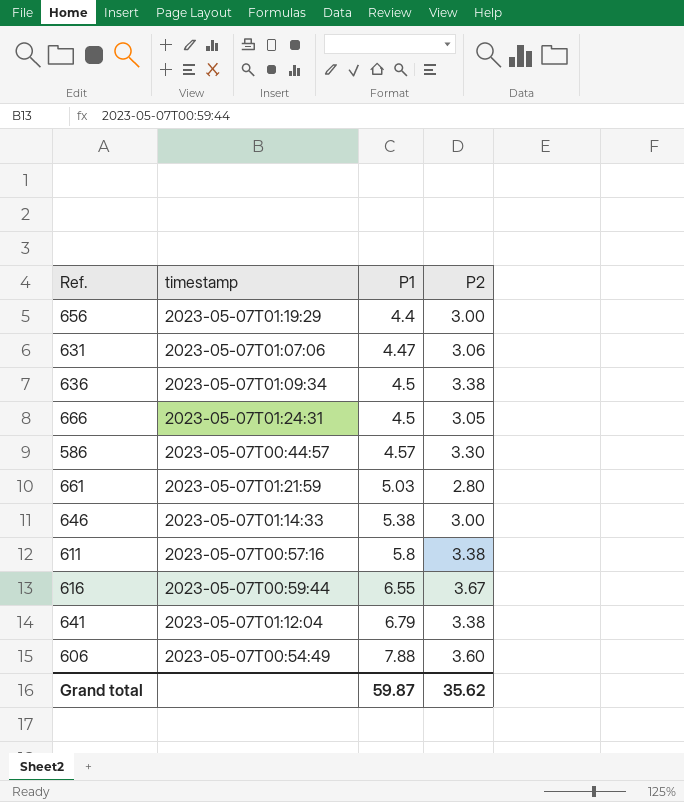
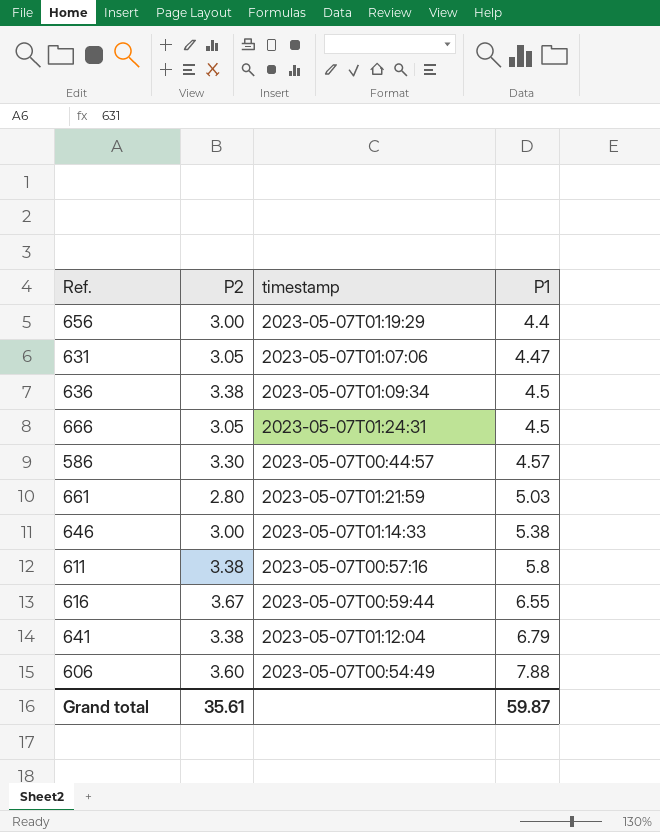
column P2 | position: 4 -> 2
631 | P2: 3.06 -> 3.05
Grand total | P2: 35.62 -> 35.61

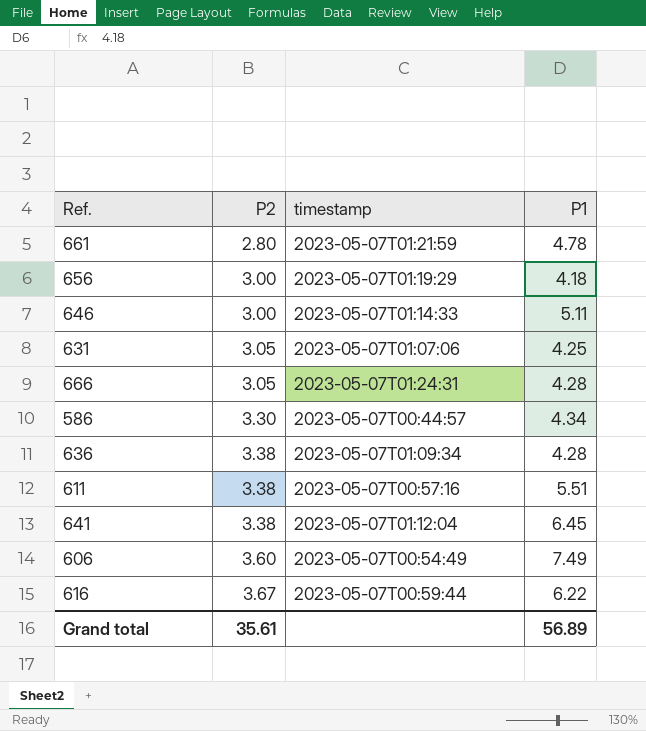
row order: P1 ascending -> P2 ascending
661 | P1: 5.03 -> 4.78
656 | P1: 4.4 -> 4.18
646 | P1: 5.38 -> 5.11
631 | P1: 4.47 -> 4.25
666 | P1: 4.5 -> 4.28
586 | P1: 4.57 -> 4.34
636 | P1: 4.5 -> 4.28
611 | P1: 5.8 -> 5.51
641 | P1: 6.79 -> 6.45
606 | P1: 7.88 -> 7.49
616 | P1: 6.55 -> 6.22
Grand total | P1: 59.87 -> 56.89

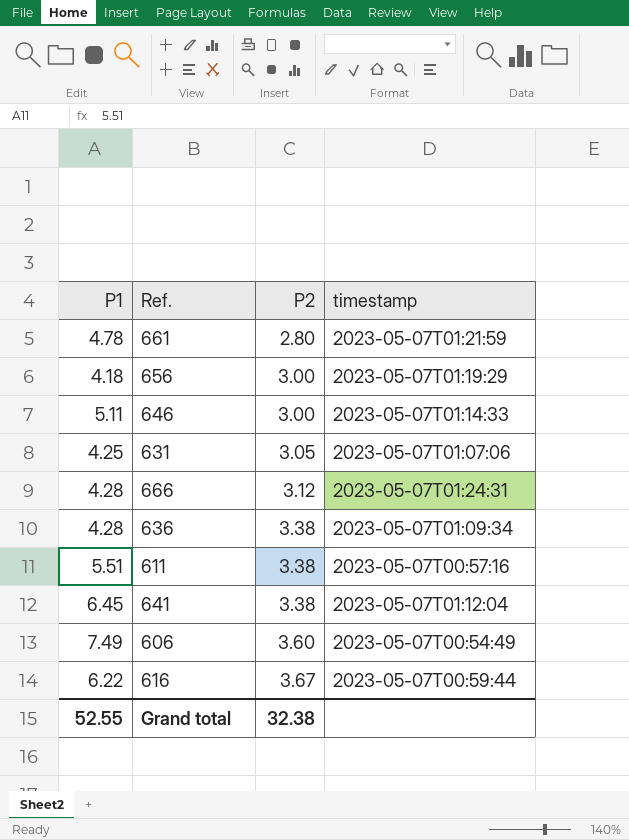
column P1 | position: 4 -> 1
row 586: 3.30 | 2023-05-07T00:44:57 | 4.34 -> none
666 | P2: 3.05 -> 3.12
Grand total | P1: 56.89 -> 52.55
Grand total | P2: 35.61 -> 32.38

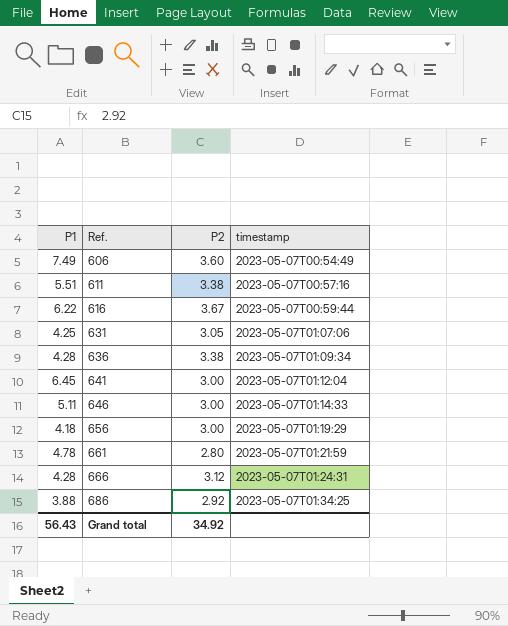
row order: P2 ascending -> Ref. ascending
641 | P2: 3.38 -> 3.00
row 686: none -> 3.88 | 2.92 | 2023-05-07T01:34:25
Grand total | P1: 52.55 -> 56.43
Grand total | P2: 32.38 -> 34.92

